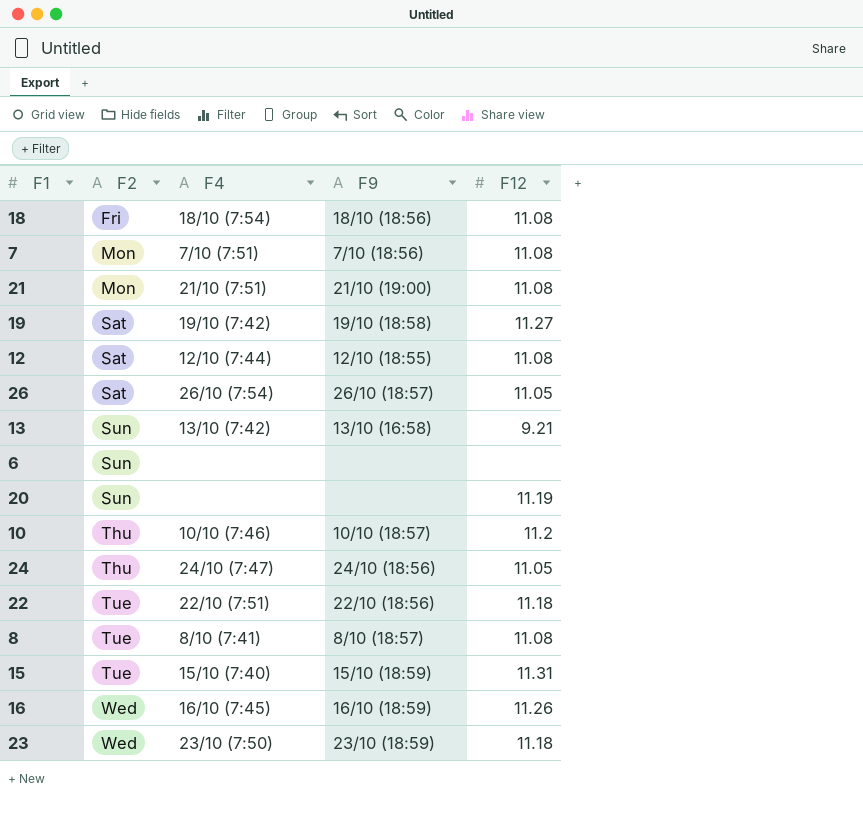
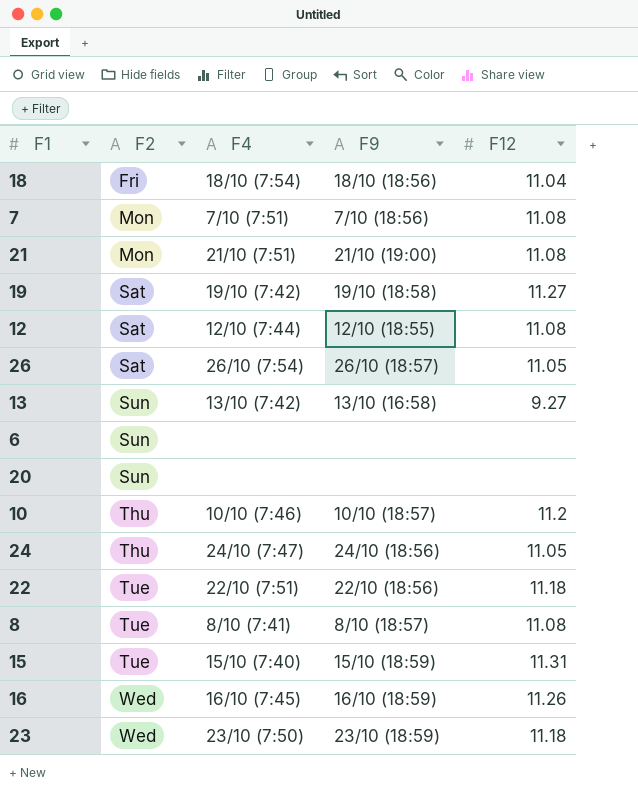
18 | F12: 11.08 -> 11.04
13 | F12: 9.21 -> 9.27
20 | F12: 11.19 -> none

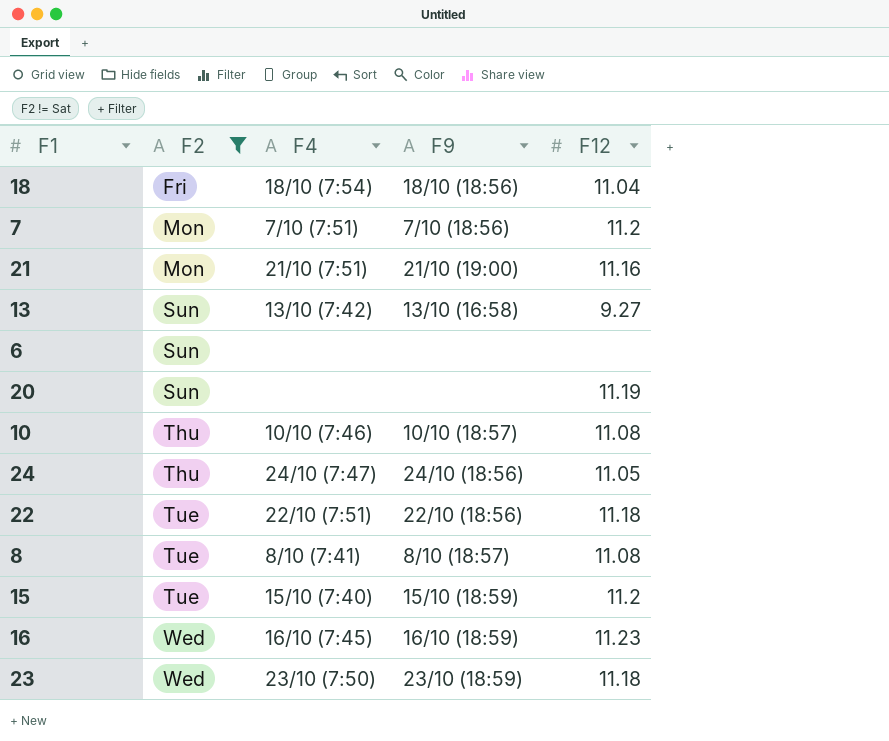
filter: none -> F2 != Sat
7 | F12: 11.08 -> 11.2
21 | F12: 11.08 -> 11.16
20 | F12: none -> 11.19
10 | F12: 11.2 -> 11.08
15 | F12: 11.31 -> 11.2
16 | F12: 11.26 -> 11.23

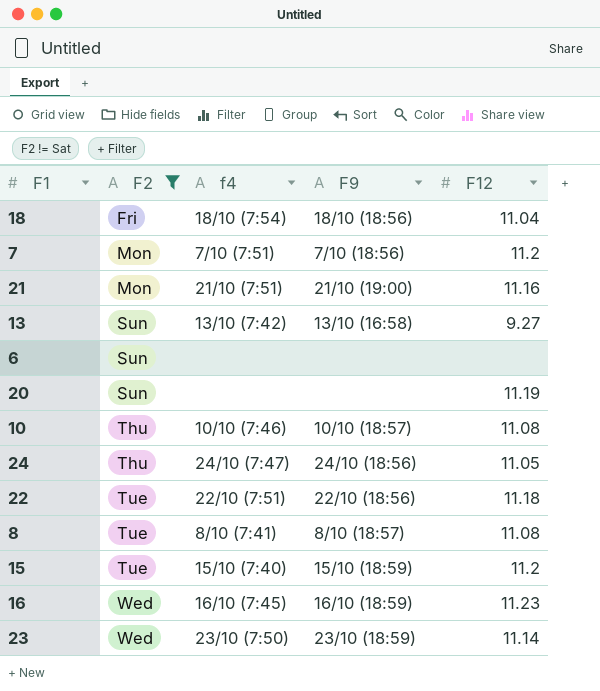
column name: F4 -> f4
23 | F12: 11.18 -> 11.14

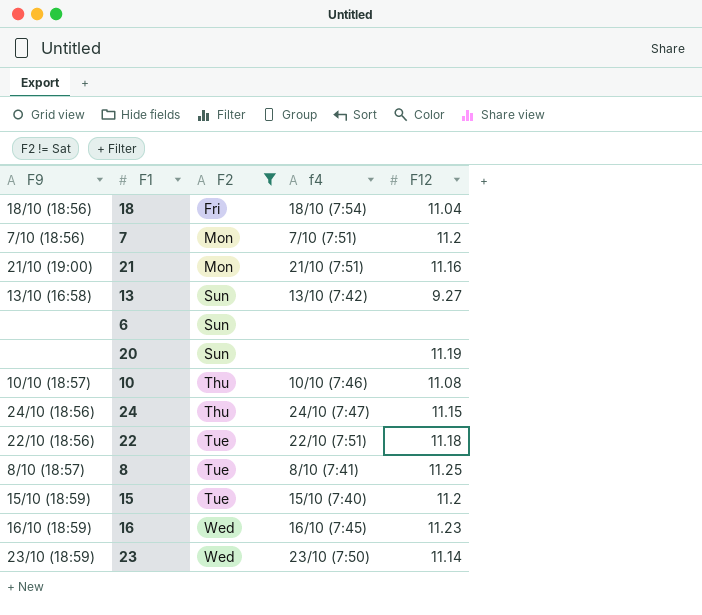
column F9 | position: 4 -> 1
24 | F12: 11.05 -> 11.15
8 | F12: 11.08 -> 11.25

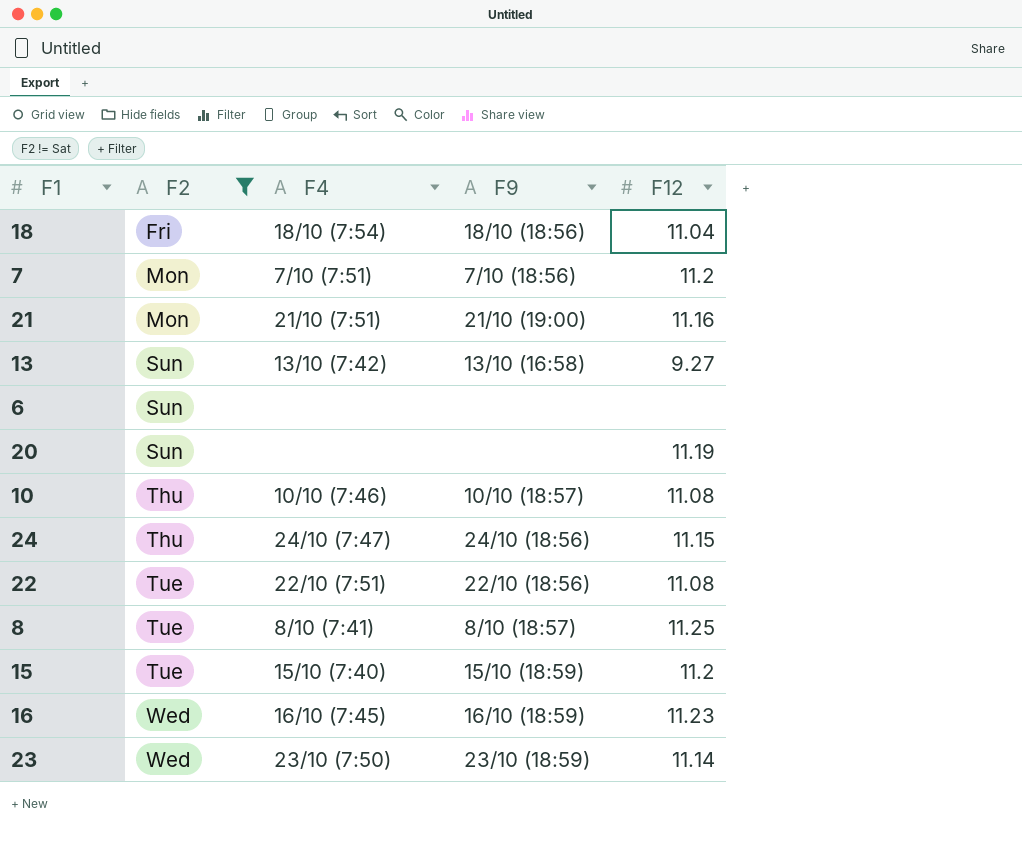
column name: f4 -> F4
column F9 | position: 1 -> 4
22 | F12: 11.18 -> 11.08

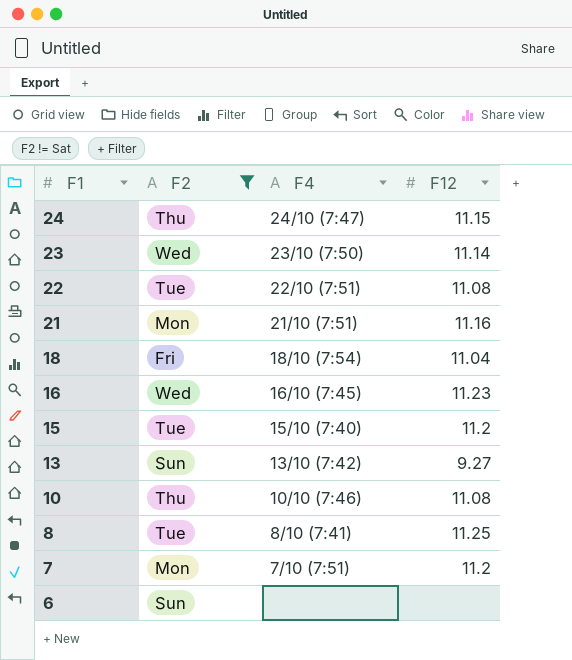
row order: F2 ascending -> F1 descending
column F9 | position: 4 -> none
row 20: Sun | none | none | 11.19 -> none

